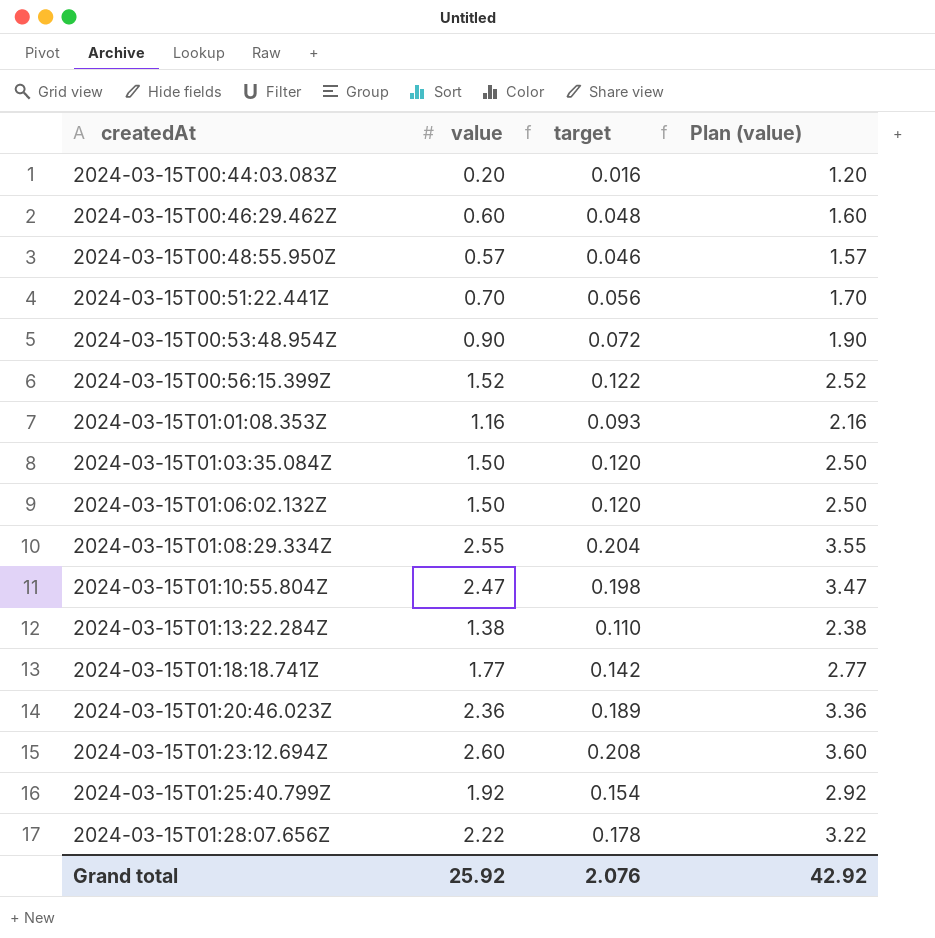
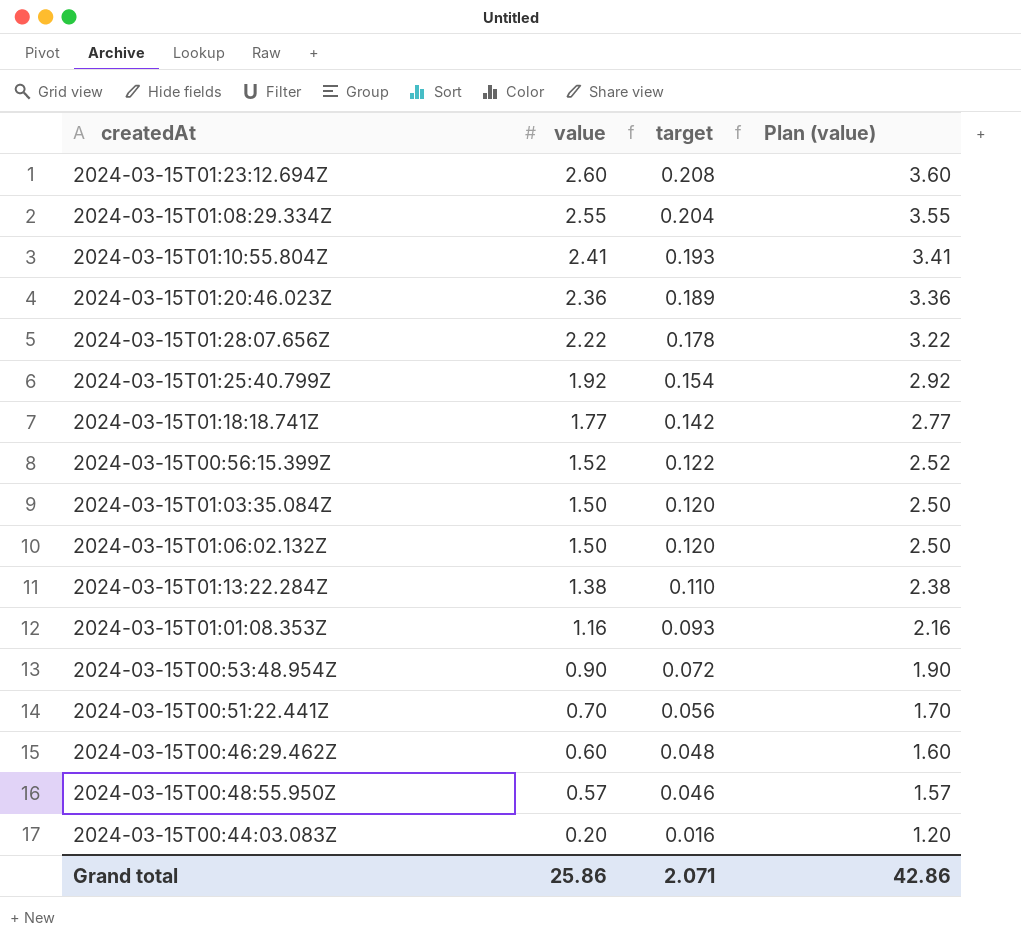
row order: createdAt ascending -> value descending
2024-03-15T01:10:55.804Z | value: 2.47 -> 2.41
2024-03-15T01:10:55.804Z | target: 0.198 -> 0.193
2024-03-15T01:10:55.804Z | Plan (value): 3.47 -> 3.41
Grand total | value: 25.92 -> 25.86
Grand total | target: 2.076 -> 2.071
Grand total | Plan (value): 42.92 -> 42.86

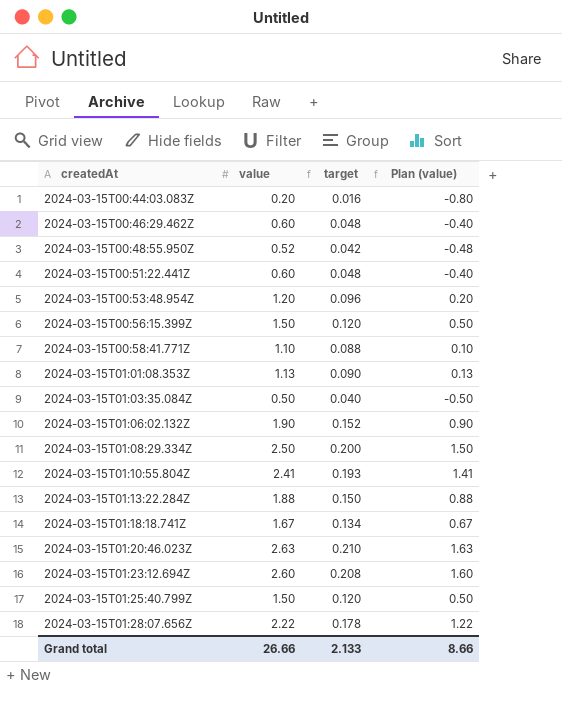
row order: value descending -> createdAt ascending
column Plan (value) | formula: [value] + 1 -> [value] - 1
2024-03-15T00:48:55.950Z | value: 0.57 -> 0.52
2024-03-15T00:48:55.950Z | target: 0.046 -> 0.042
2024-03-15T00:51:22.441Z | value: 0.70 -> 0.60
2024-03-15T00:51:22.441Z | target: 0.056 -> 0.048
2024-03-15T00:53:48.954Z | value: 0.90 -> 1.20
2024-03-15T00:53:48.954Z | target: 0.072 -> 0.096
2024-03-15T00:56:15.399Z | value: 1.52 -> 1.50
2024-03-15T00:56:15.399Z | target: 0.122 -> 0.120
row 2024-03-15T00:58:41.771Z: none -> 1.10 | 0.088 | 0.10
2024-03-15T01:01:08.353Z | value: 1.16 -> 1.13
2024-03-15T01:01:08.353Z | target: 0.093 -> 0.090
2024-03-15T01:03:35.084Z | value: 1.50 -> 0.50
2024-03-15T01:03:35.084Z | target: 0.120 -> 0.040
2024-03-15T01:06:02.132Z | value: 1.50 -> 1.90
2024-03-15T01:06:02.132Z | target: 0.120 -> 0.152
2024-03-15T01:08:29.334Z | value: 2.55 -> 2.50
2024-03-15T01:08:29.334Z | target: 0.204 -> 0.200
2024-03-15T01:13:22.284Z | value: 1.38 -> 1.88
2024-03-15T01:13:22.284Z | target: 0.110 -> 0.150
2024-03-15T01:18:18.741Z | value: 1.77 -> 1.67
2024-03-15T01:18:18.741Z | target: 0.142 -> 0.134
2024-03-15T01:20:46.023Z | value: 2.36 -> 2.63
2024-03-15T01:20:46.023Z | target: 0.189 -> 0.210
2024-03-15T01:25:40.799Z | value: 1.92 -> 1.50
2024-03-15T01:25:40.799Z | target: 0.154 -> 0.120
Grand total | value: 25.86 -> 26.66
Grand total | target: 2.071 -> 2.133
Grand total | Plan (value): 42.86 -> 8.66

